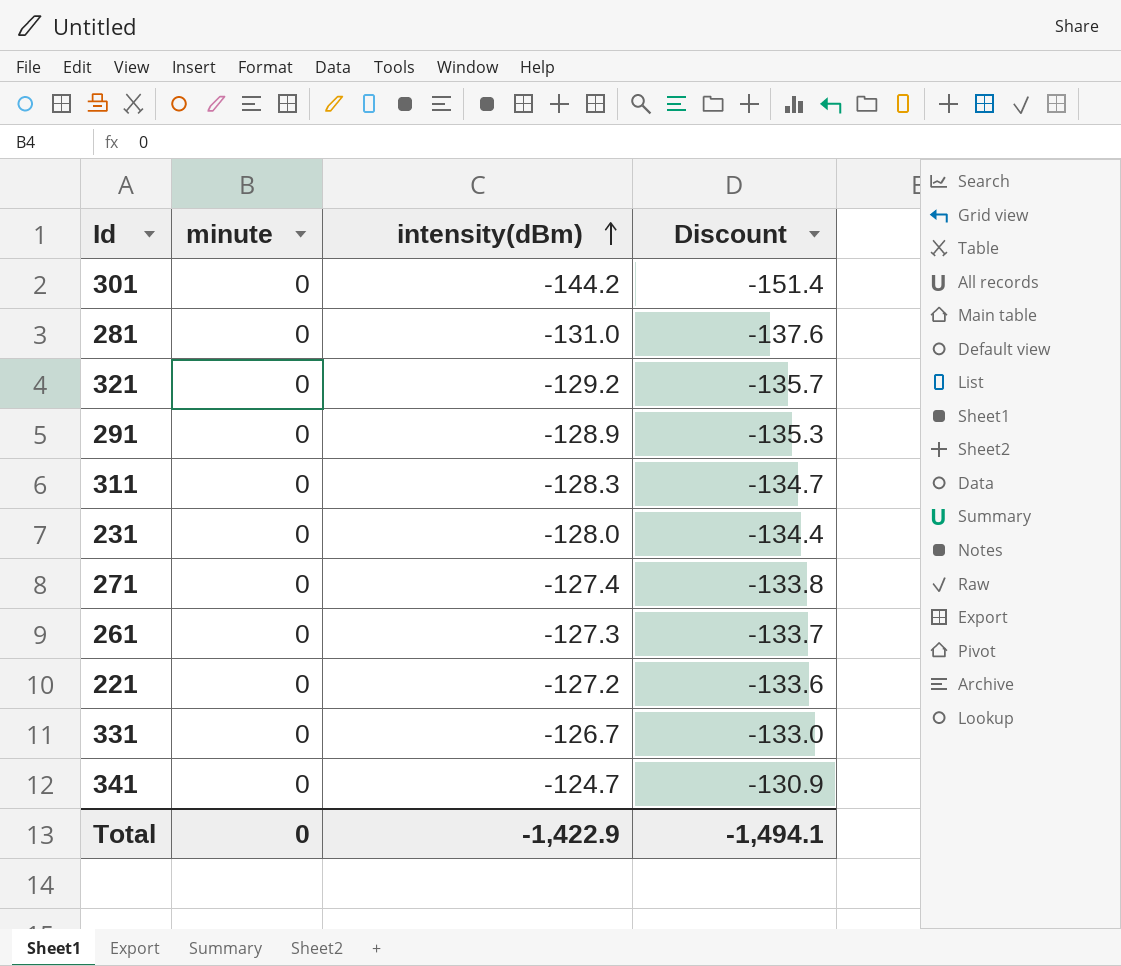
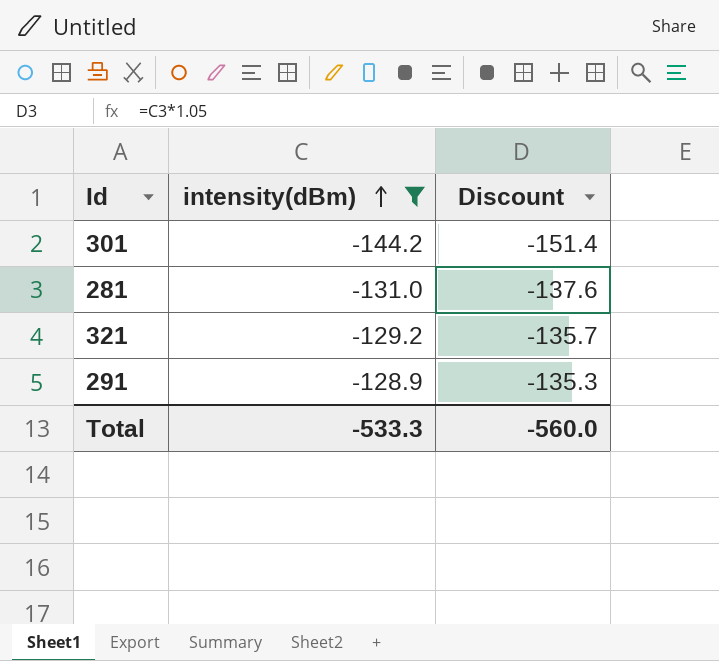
filter: none -> intensity(dBm) <= -128.9
column minute | position: 2 -> none
Total | intensity(dBm): -1,422.9 -> -533.3
Total | Discount: -1,494.1 -> -560.0

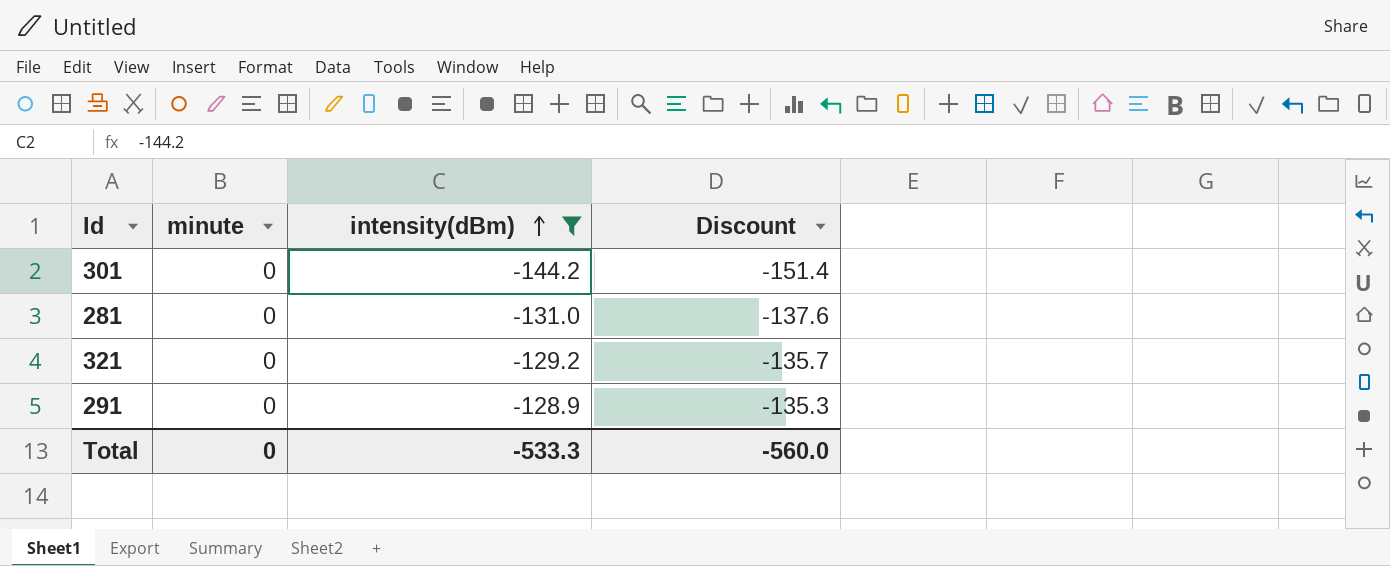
column minute | position: none -> 2

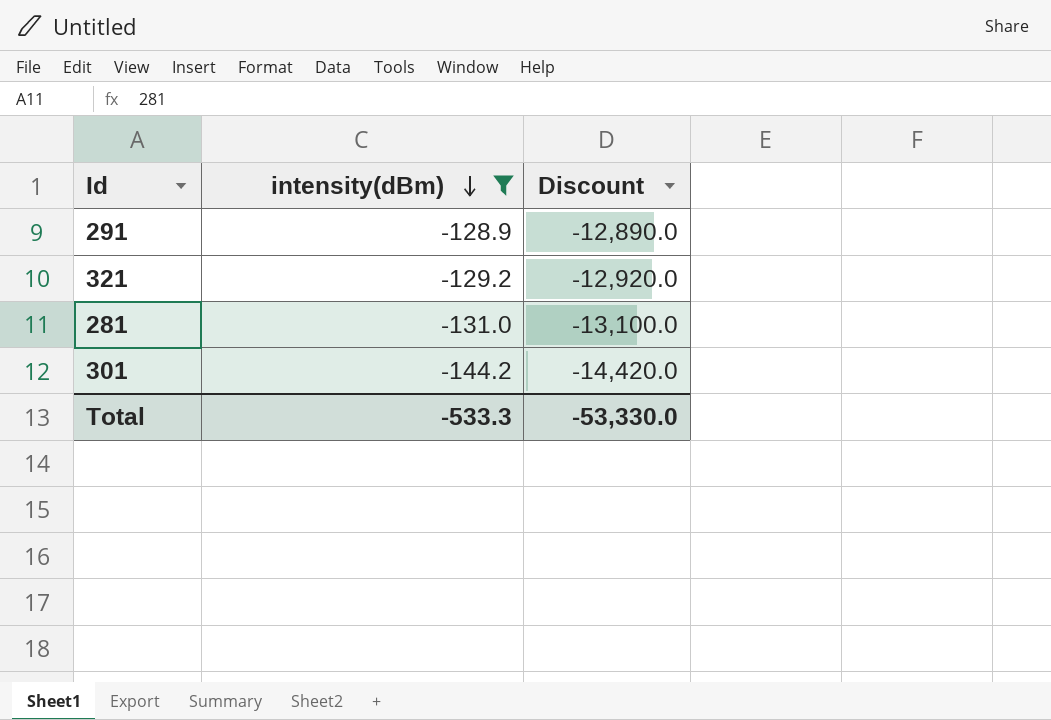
row order: intensity(dBm) ascending -> intensity(dBm) descending
column minute | position: 2 -> none
column Discount | formula: [intensity(dBm)] * 1.05 -> [intensity(dBm)] * 100
Total | Discount: -560.0 -> -53,330.0

